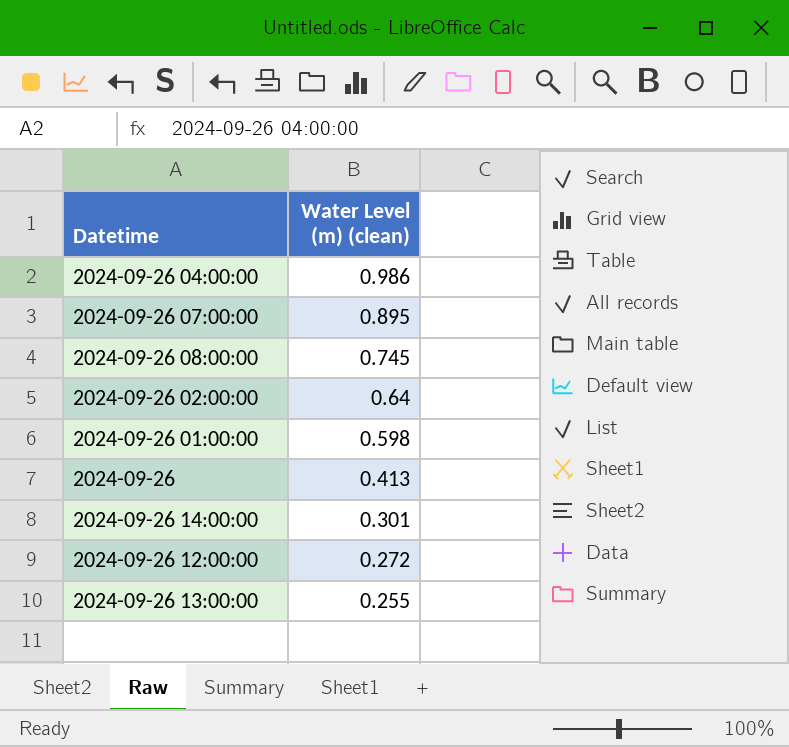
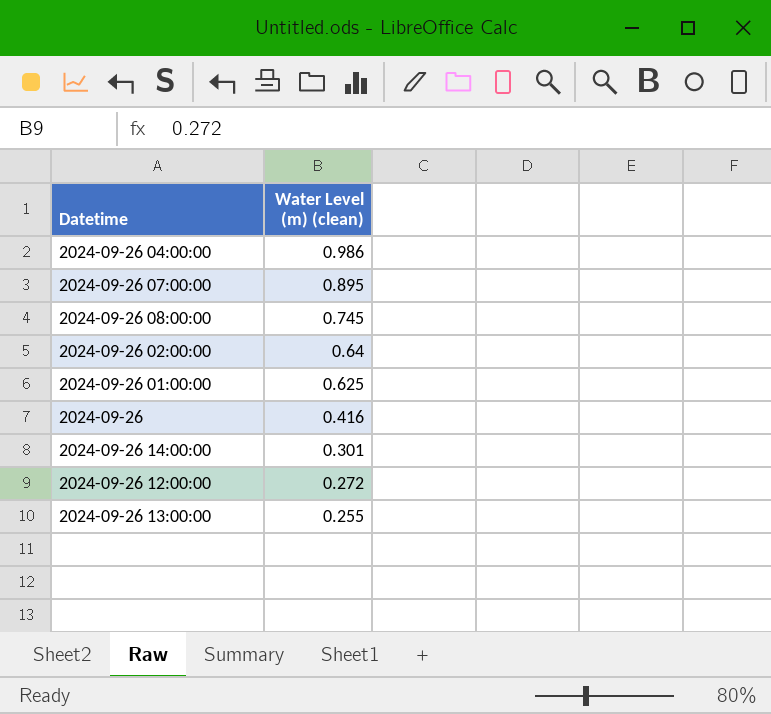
2024-09-26 01:00:00 | Water Level (m) (clean): 0.598 -> 0.625
2024-09-26 | Water Level (m) (clean): 0.413 -> 0.416

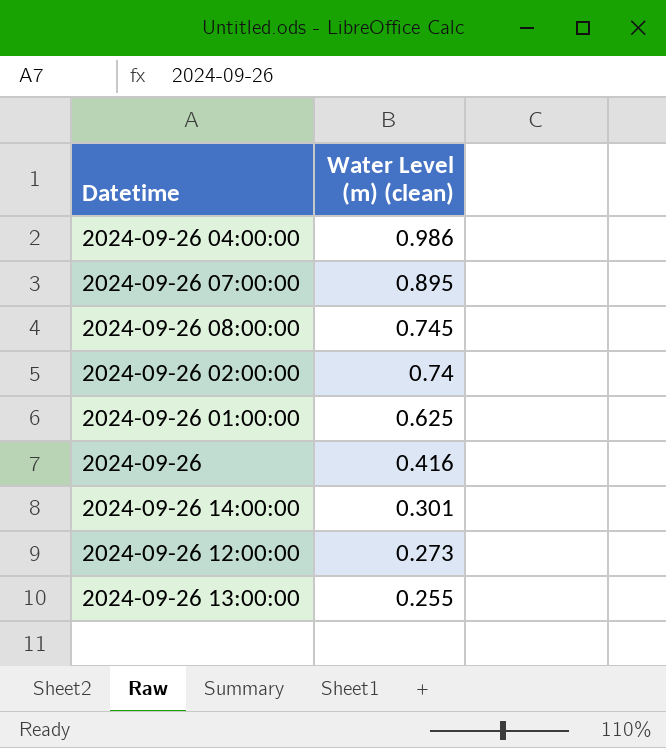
2024-09-26 02:00:00 | Water Level (m) (clean): 0.64 -> 0.74
2024-09-26 12:00:00 | Water Level (m) (clean): 0.272 -> 0.273

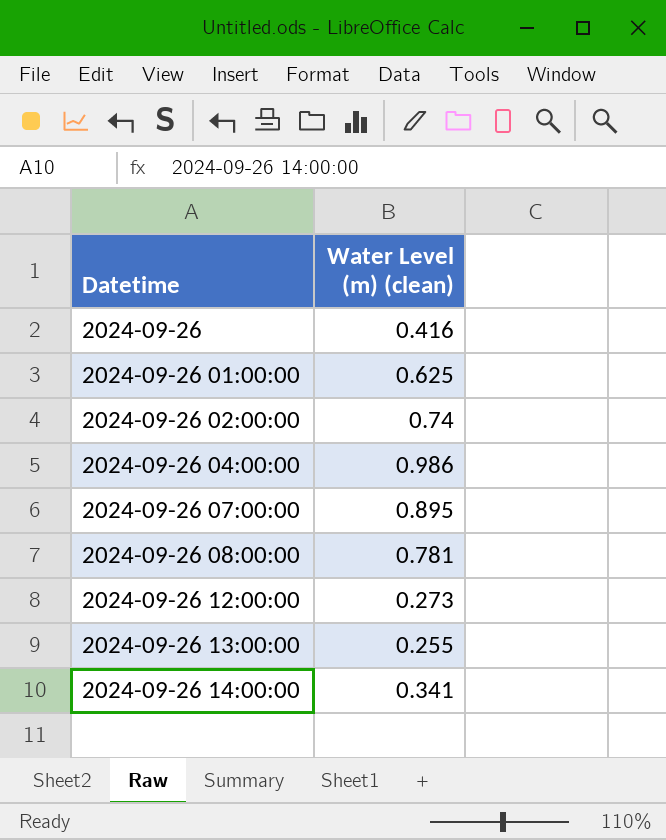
row order: Water Level (m) (clean) descending -> Datetime ascending
2024-09-26 08:00:00 | Water Level (m) (clean): 0.745 -> 0.781
2024-09-26 14:00:00 | Water Level (m) (clean): 0.301 -> 0.341

